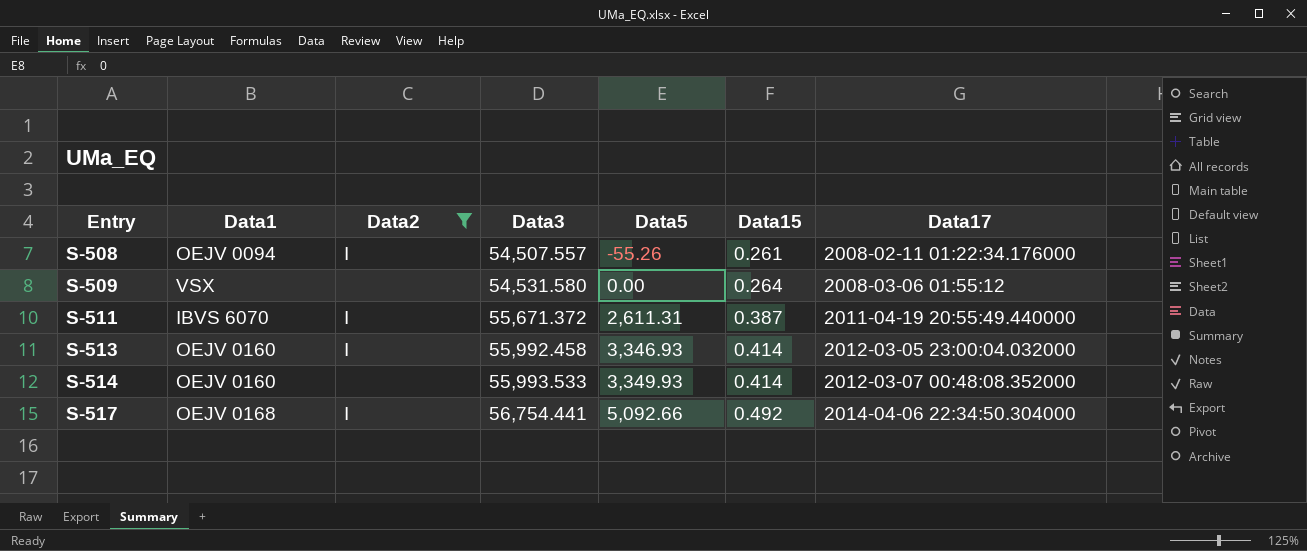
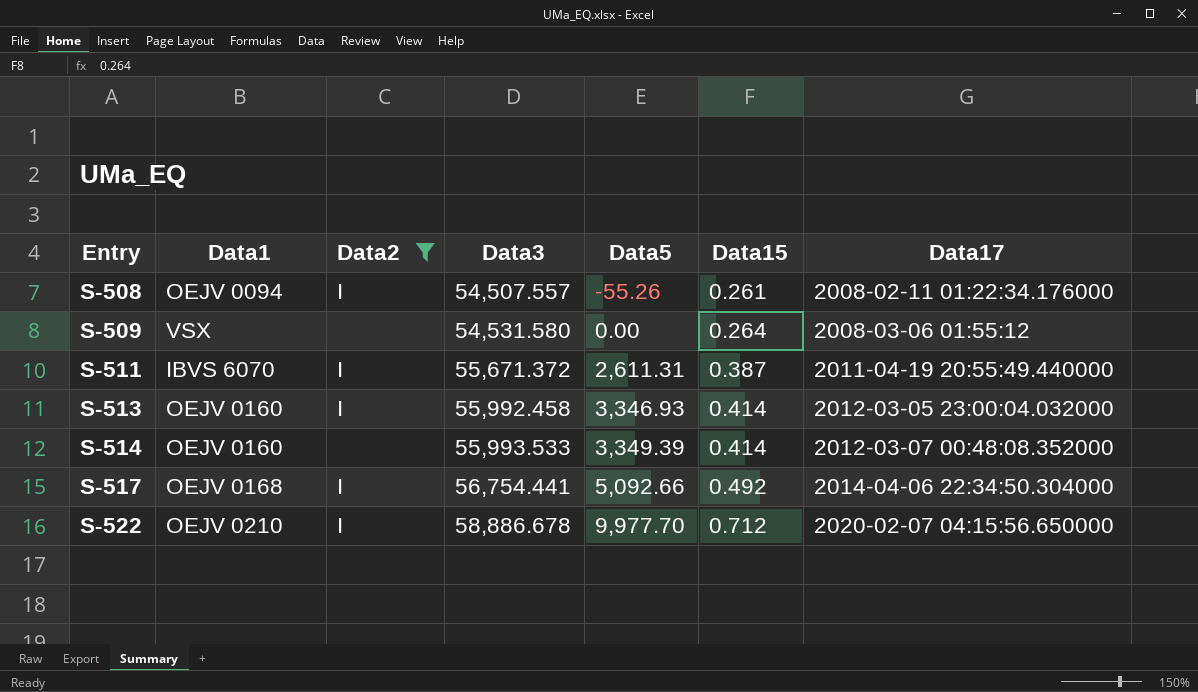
S-514 | Data5: 3,349.93 -> 3,349.39
row S-522: none -> OEJV 0210 | I | 58,886.678 | 9,977.70 | 0.712 | 2020-02-07 04:15:56.650000

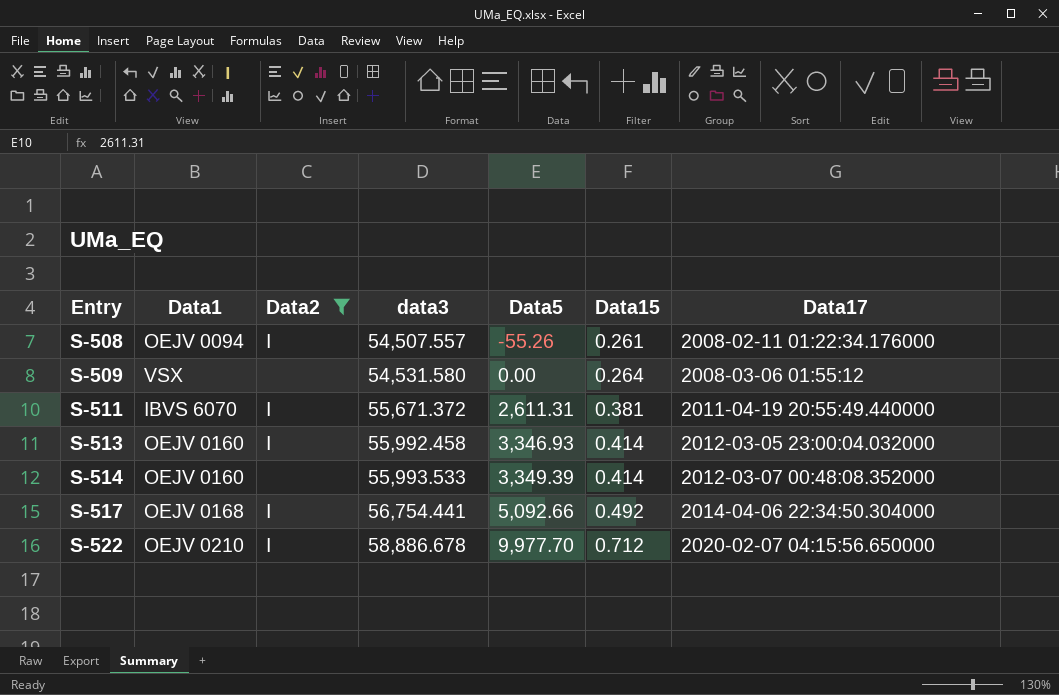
column name: Data3 -> data3
S-511 | Data15: 0.387 -> 0.381

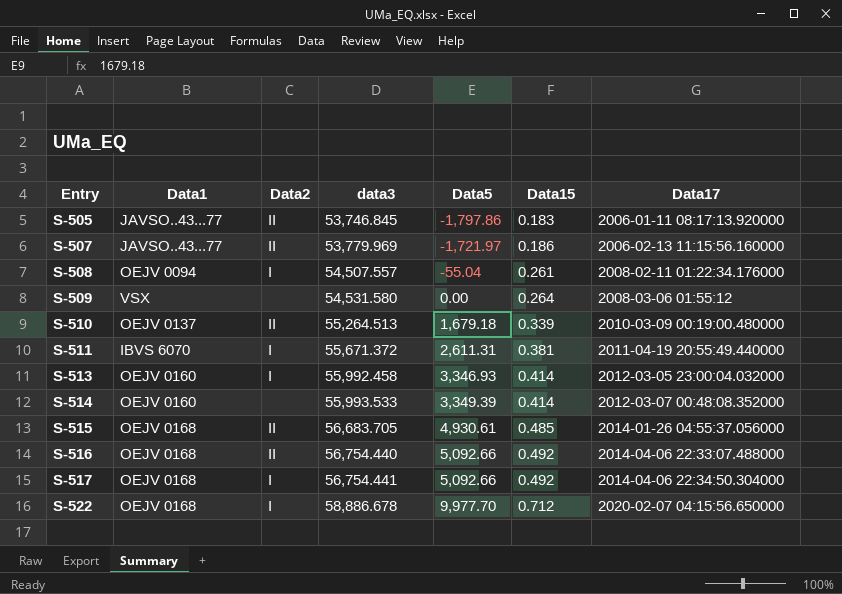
filter: Data2 != II -> none
S-508 | Data5: -55.26 -> -55.04
S-522 | Data1: OEJV 0210 -> OEJV 0168

